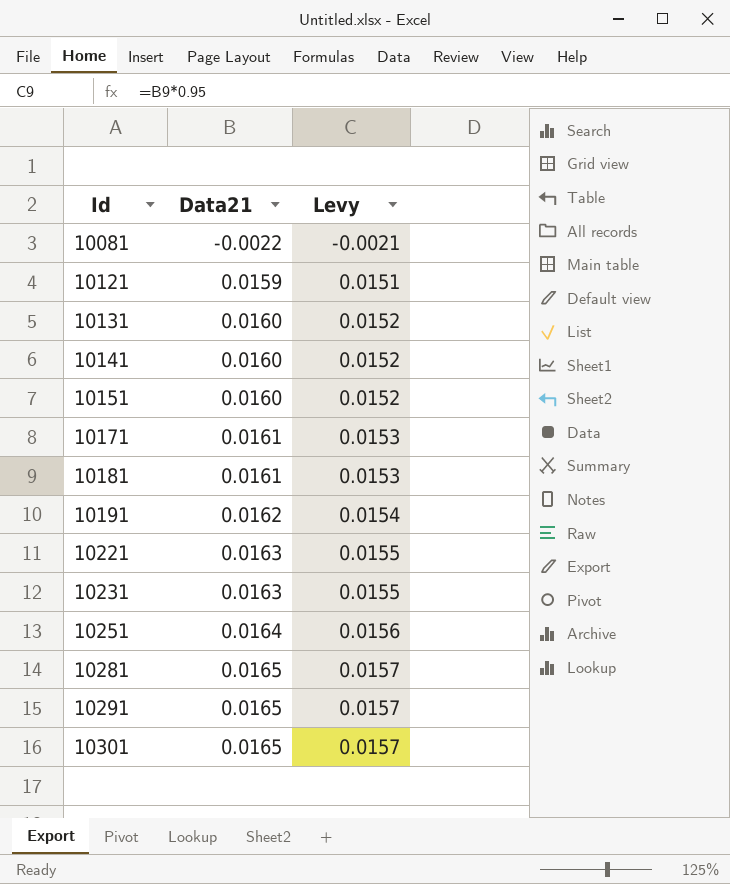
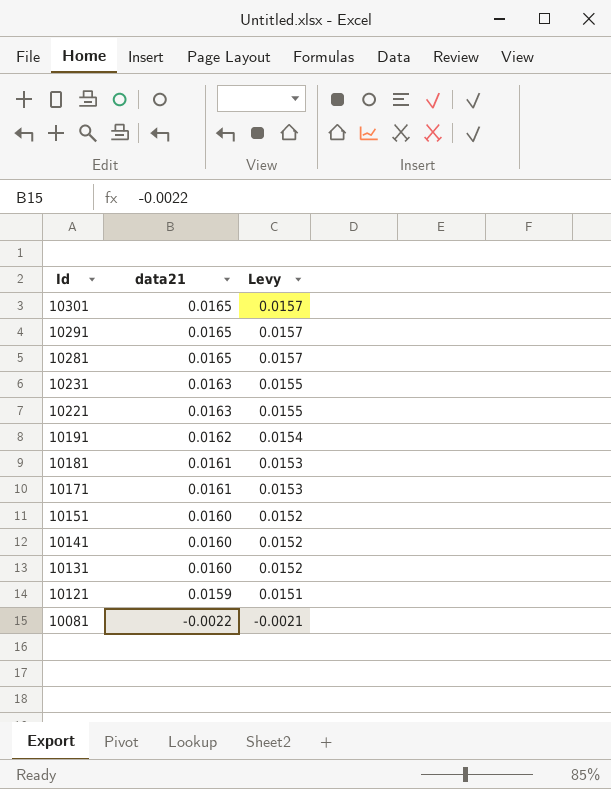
row order: Id ascending -> Id descending
column name: Data21 -> data21
row 10251: 0.0164 | 0.0156 -> none

